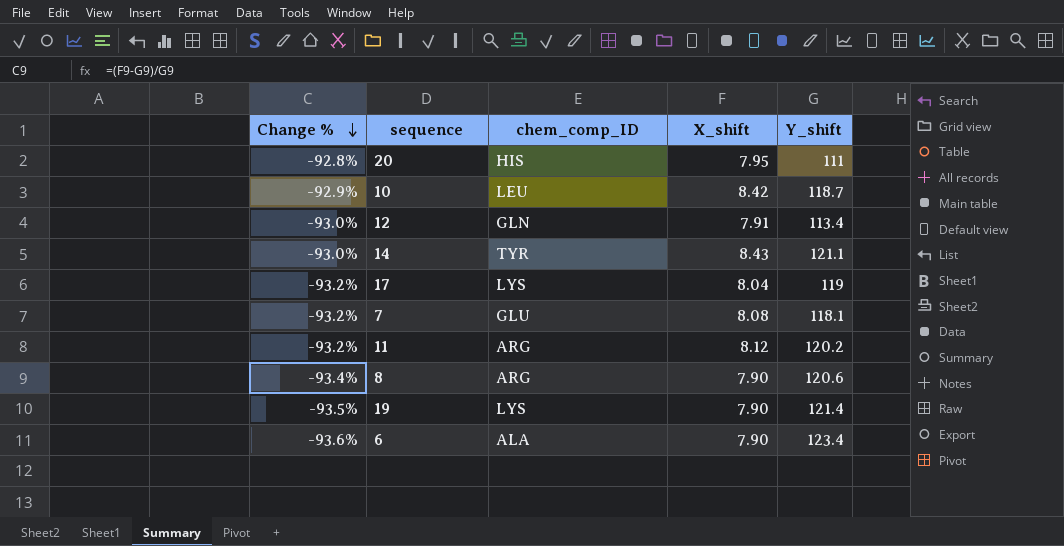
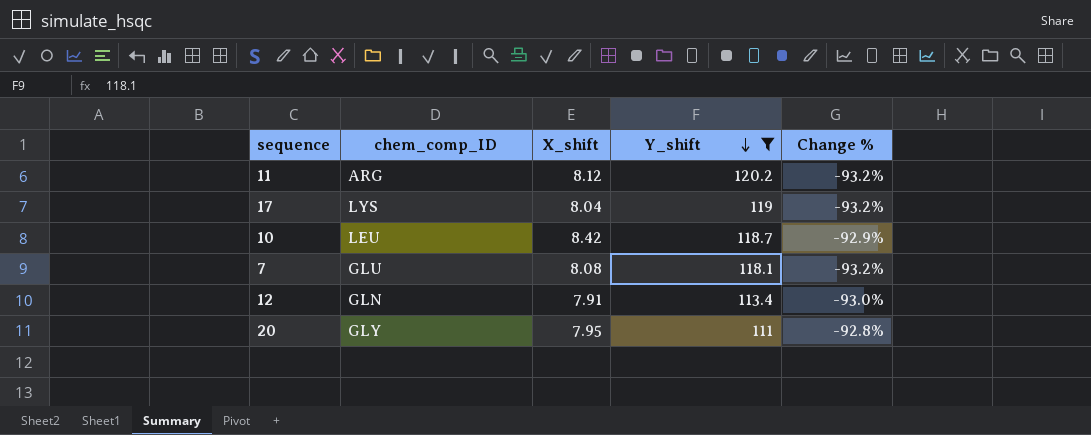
filter: none -> Y_shift <= 120.2
row order: Change % descending -> Y_shift descending
column Change % | position: 1 -> 5
20 | chem_comp_ID: HIS -> GLY

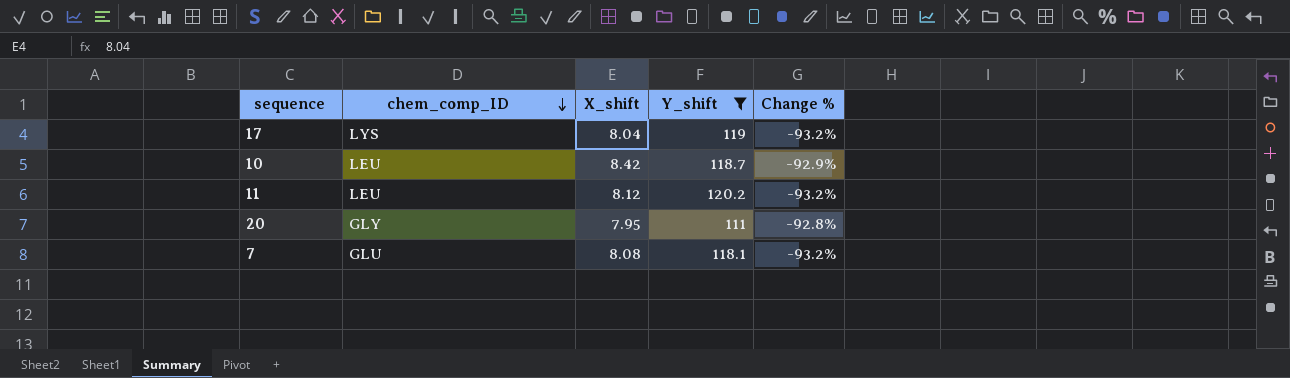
row order: Y_shift descending -> chem_comp_ID descending
row 12: GLN | 7.91 | 113.4 | -93.0% -> none
11 | chem_comp_ID: ARG -> LEU

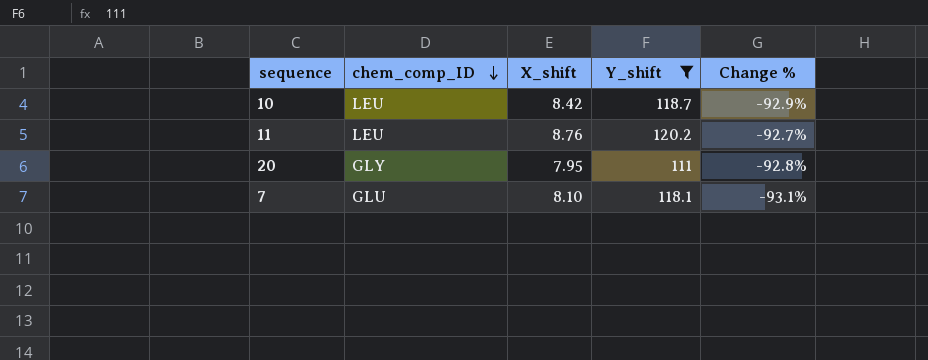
row 17: LYS | 8.04 | 119 | -93.2% -> none
11 | X_shift: 8.12 -> 8.76
11 | Change %: -93.2% -> -92.7%
7 | X_shift: 8.08 -> 8.10
7 | Change %: -93.2% -> -93.1%

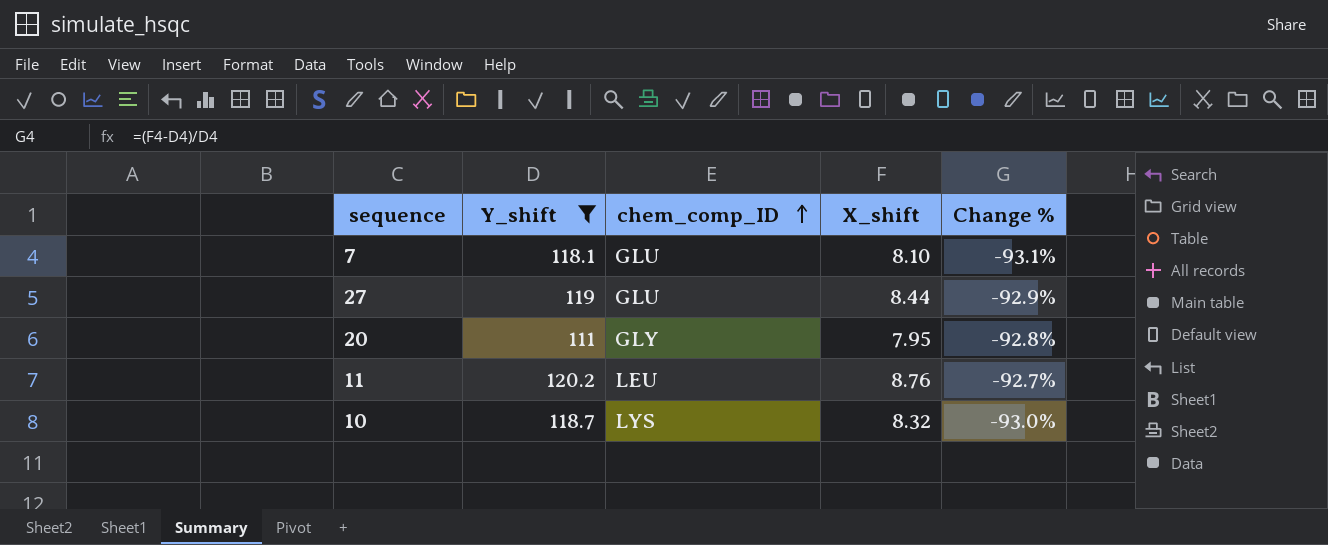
row order: chem_comp_ID descending -> chem_comp_ID ascending
column Y_shift | position: 4 -> 2
row 27: none -> 119 | GLU | 8.44 | -92.9%
10 | chem_comp_ID: LEU -> LYS
10 | X_shift: 8.42 -> 8.32
10 | Change %: -92.9% -> -93.0%

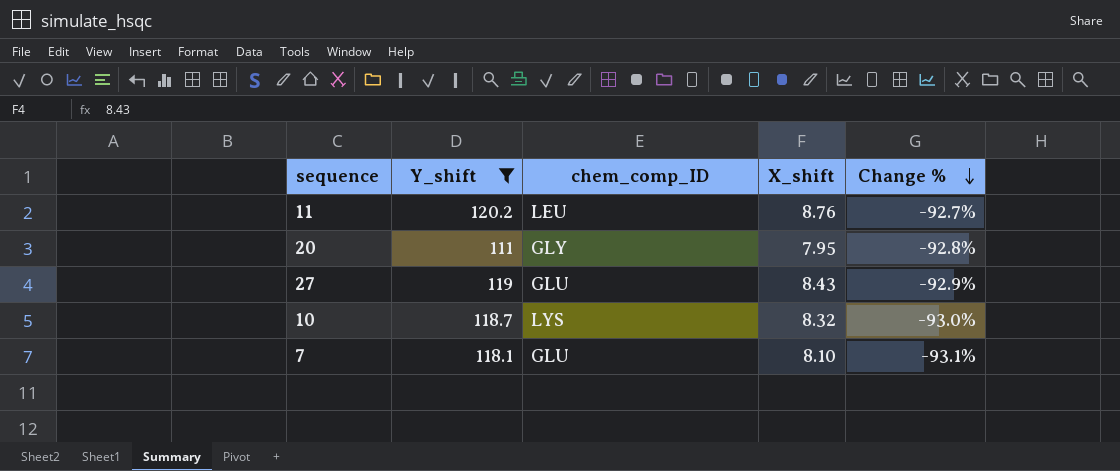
row order: chem_comp_ID ascending -> Change % descending
27 | X_shift: 8.44 -> 8.43

